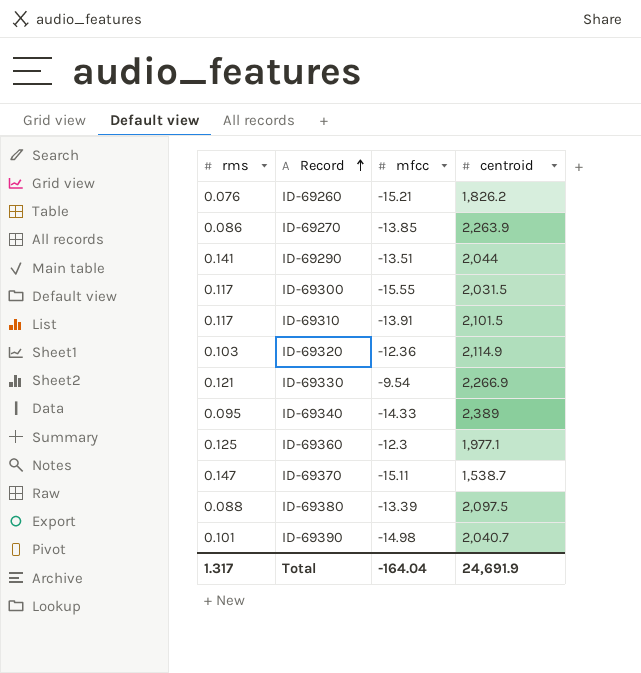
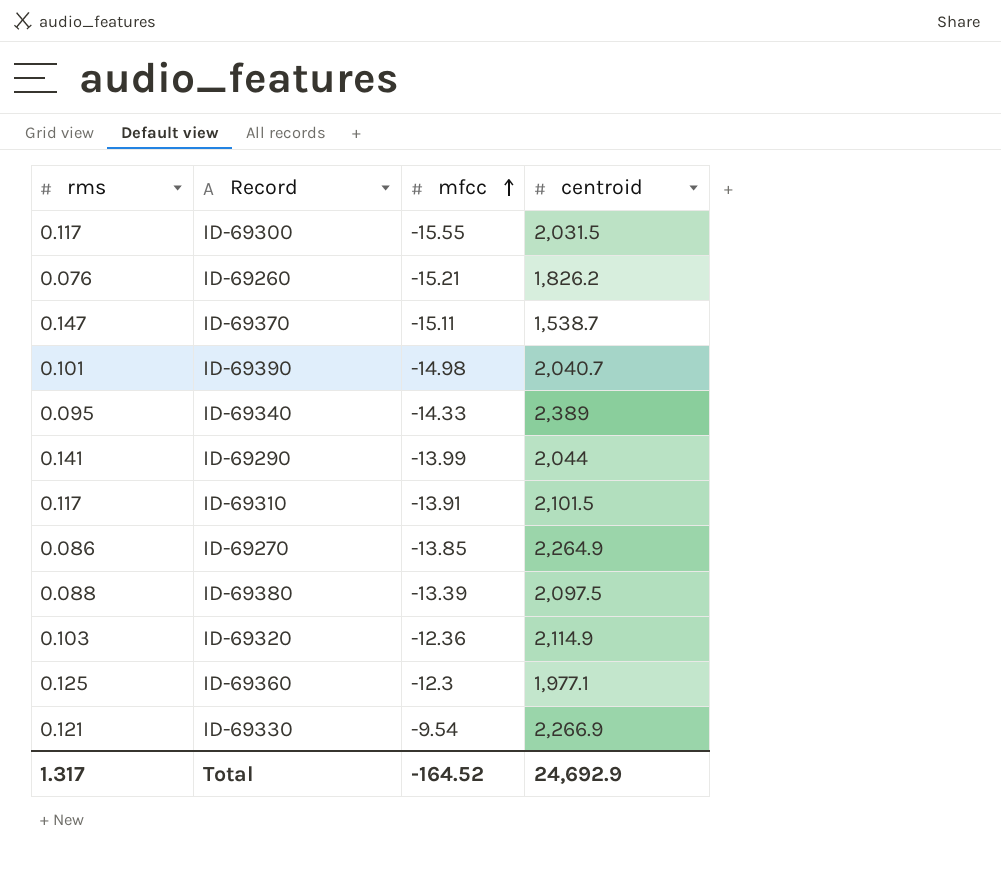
row order: Record ascending -> mfcc ascending
ID-69290 | mfcc: -13.51 -> -13.99
ID-69270 | centroid: 2,263.9 -> 2,264.9
Total | mfcc: -164.04 -> -164.52
Total | centroid: 24,691.9 -> 24,692.9

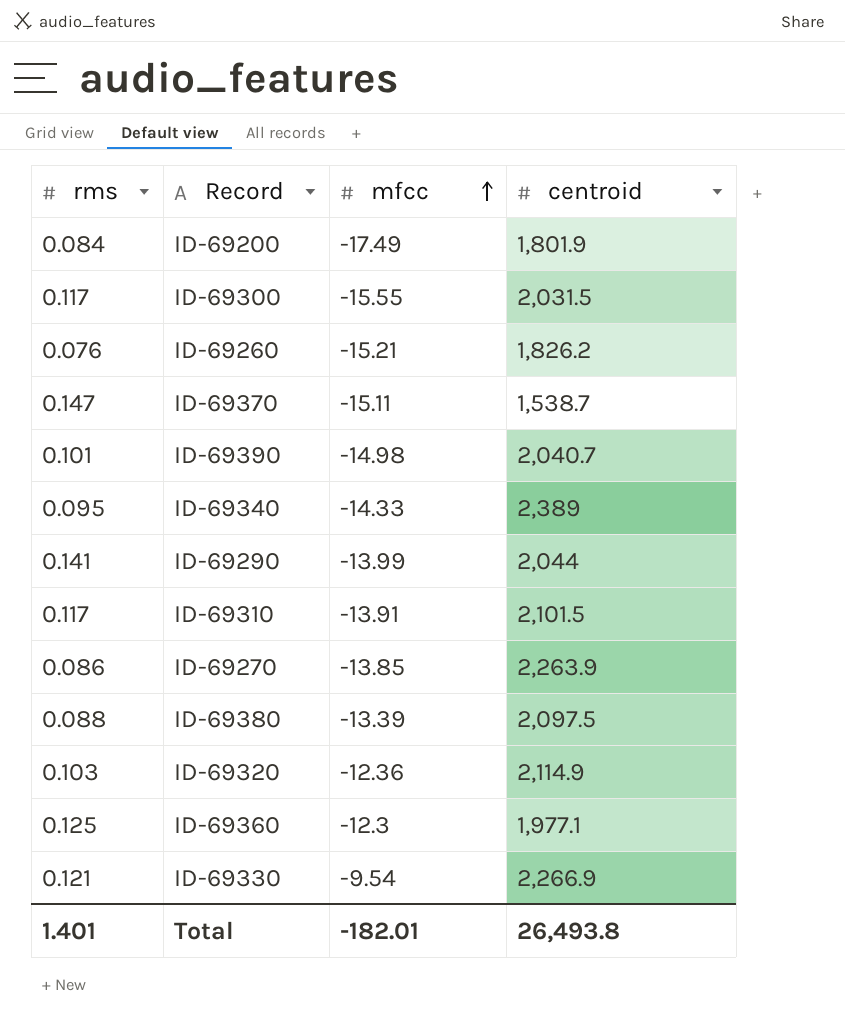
row ID-69200: none -> 0.084 | -17.49 | 1,801.9
ID-69270 | centroid: 2,264.9 -> 2,263.9
Total | rms: 1.317 -> 1.401
Total | mfcc: -164.52 -> -182.01
Total | centroid: 24,692.9 -> 26,493.8

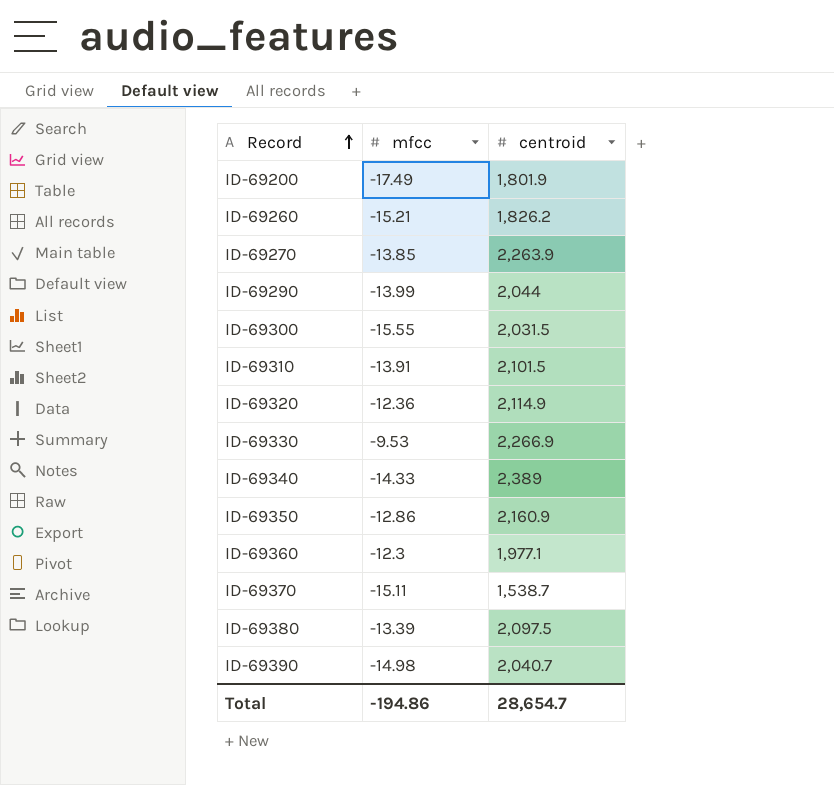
row order: mfcc ascending -> Record ascending
column rms | position: 1 -> none
ID-69330 | mfcc: -9.54 -> -9.53
row ID-69350: none -> -12.86 | 2,160.9
Total | mfcc: -182.01 -> -194.86
Total | centroid: 26,493.8 -> 28,654.7

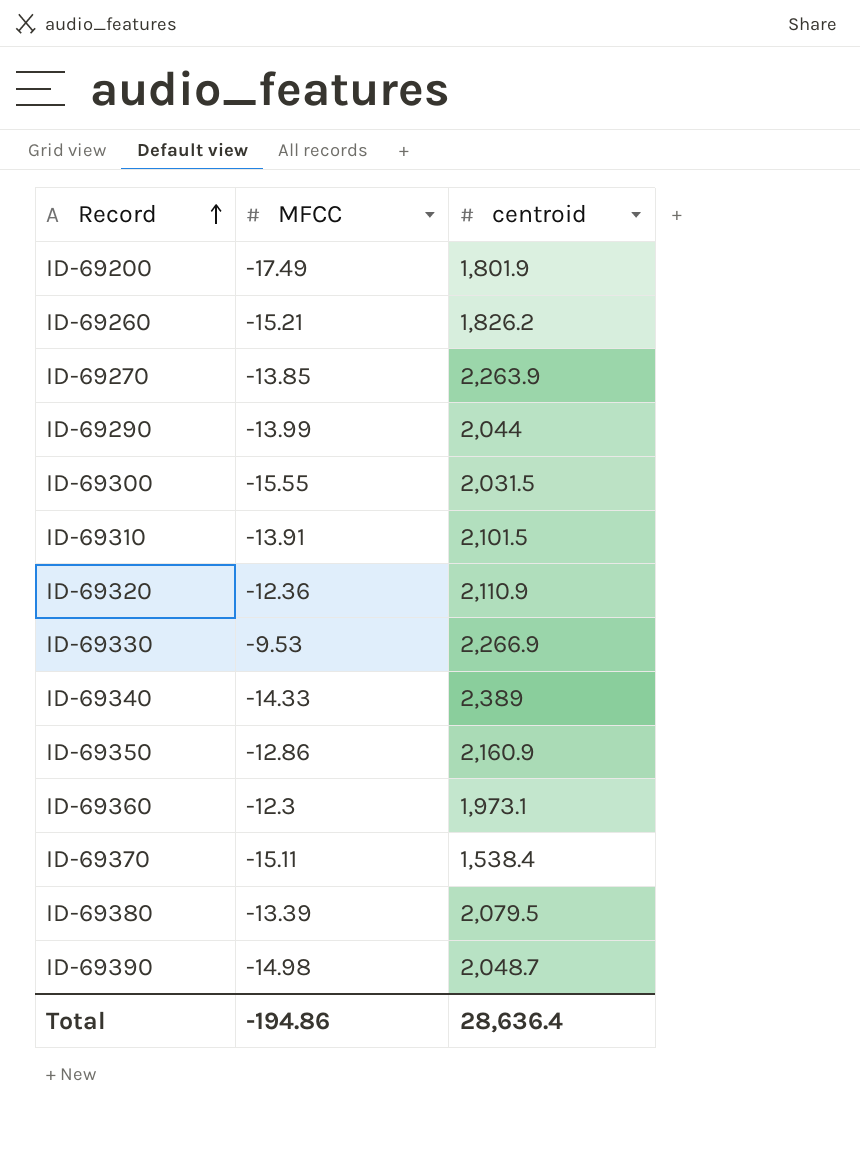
column name: mfcc -> MFCC
ID-69320 | centroid: 2,114.9 -> 2,110.9
ID-69360 | centroid: 1,977.1 -> 1,973.1
ID-69370 | centroid: 1,538.7 -> 1,538.4
ID-69380 | centroid: 2,097.5 -> 2,079.5
ID-69390 | centroid: 2,040.7 -> 2,048.7
Total | centroid: 28,654.7 -> 28,636.4

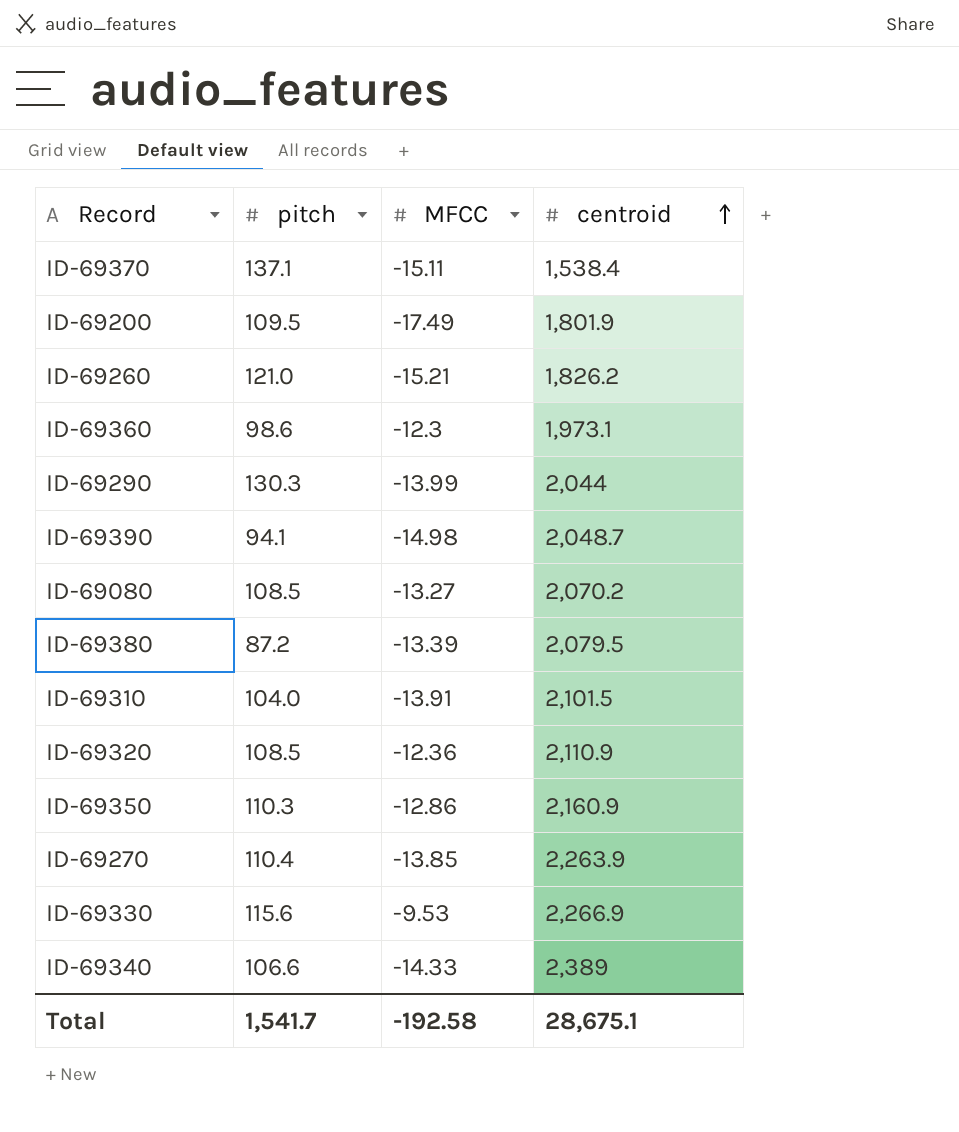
row order: Record ascending -> centroid ascending
column pitch | position: none -> 2
row ID-69300: -15.55 | 2,031.5 -> none
row ID-69080: none -> 108.5 | -13.27 | 2,070.2
Total | MFCC: -194.86 -> -192.58
Total | centroid: 28,636.4 -> 28,675.1

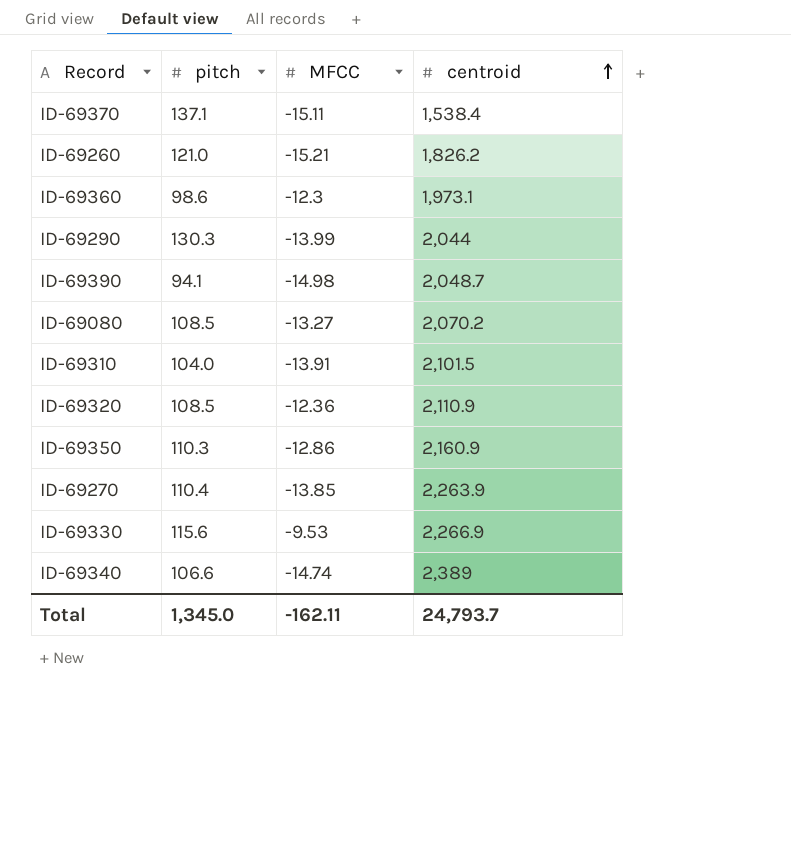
row ID-69200: 109.5 | -17.49 | 1,801.9 -> none
row ID-69380: 87.2 | -13.39 | 2,079.5 -> none
ID-69340 | MFCC: -14.33 -> -14.74
Total | pitch: 1,541.7 -> 1,345.0
Total | MFCC: -192.58 -> -162.11
Total | centroid: 28,675.1 -> 24,793.7

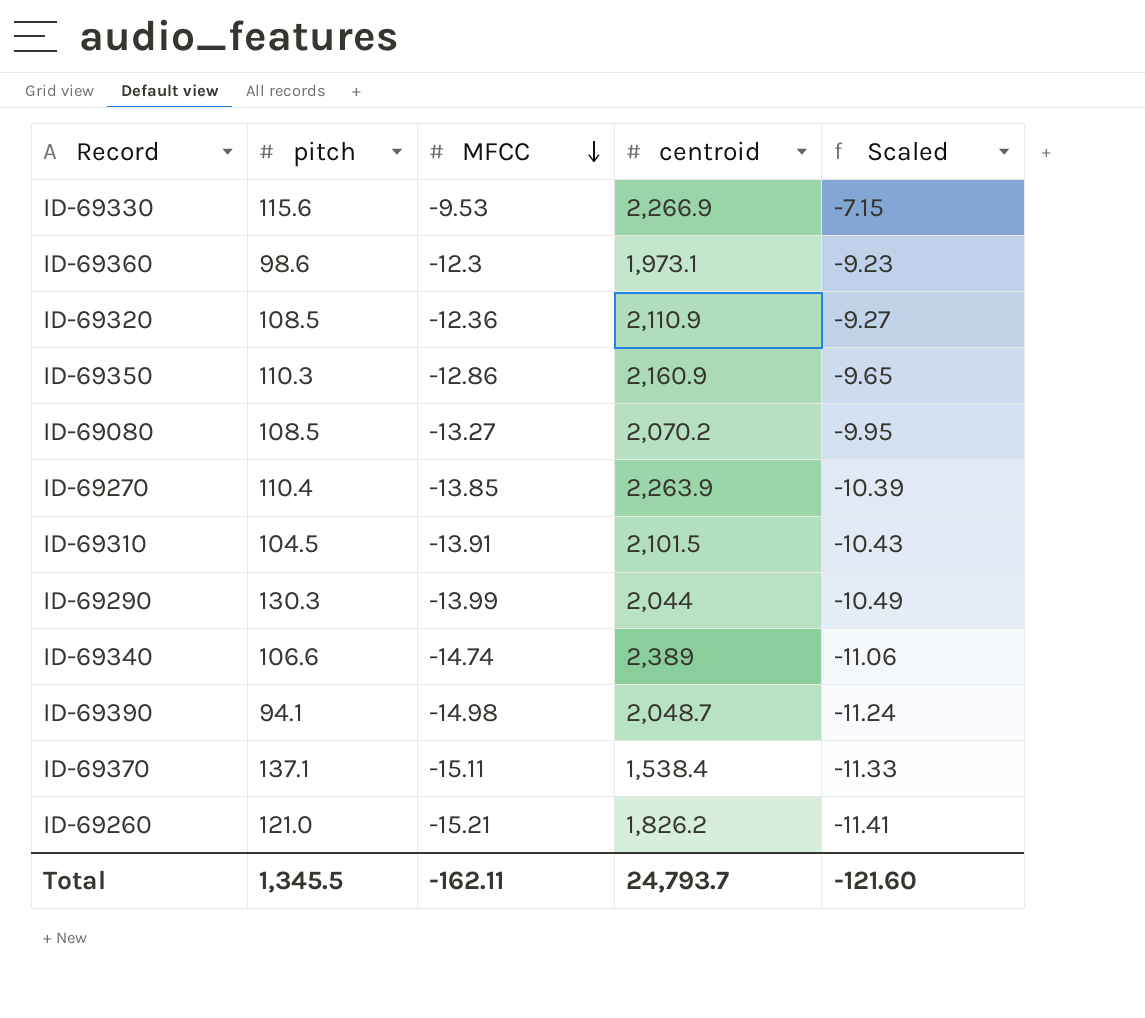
row order: centroid ascending -> MFCC descending
column Scaled | formula: none -> [MFCC] * 0.75
ID-69310 | pitch: 104.0 -> 104.5
Total | pitch: 1,345.0 -> 1,345.5

